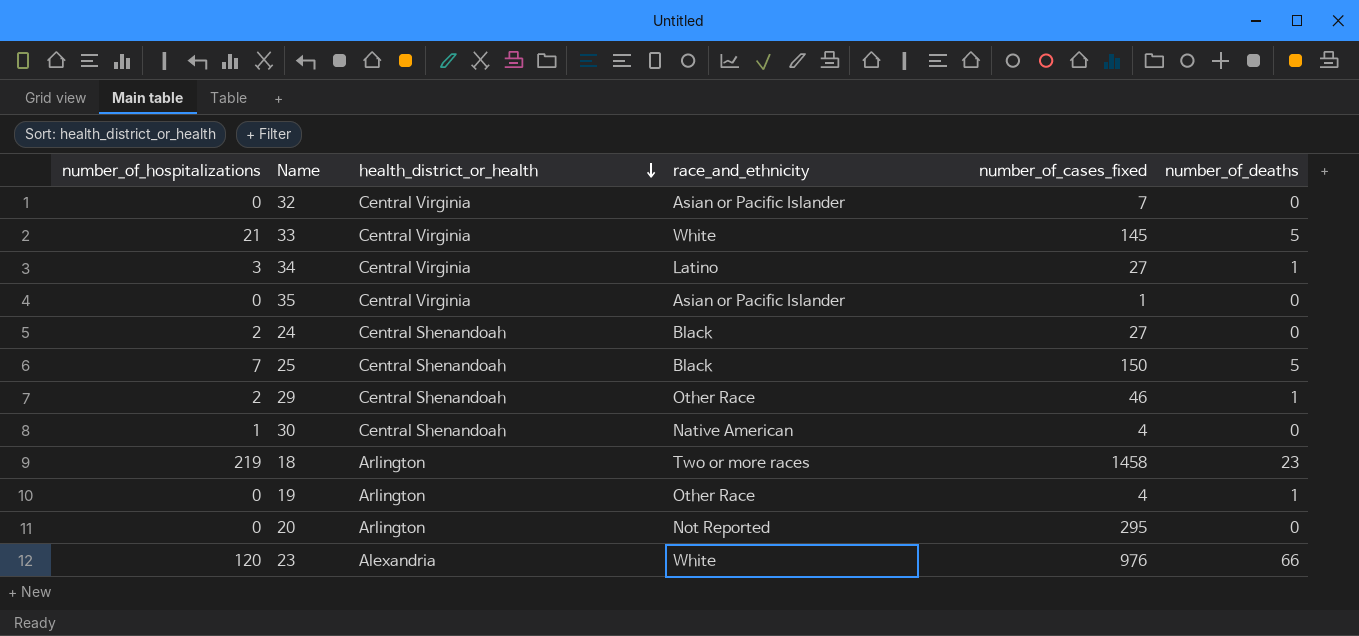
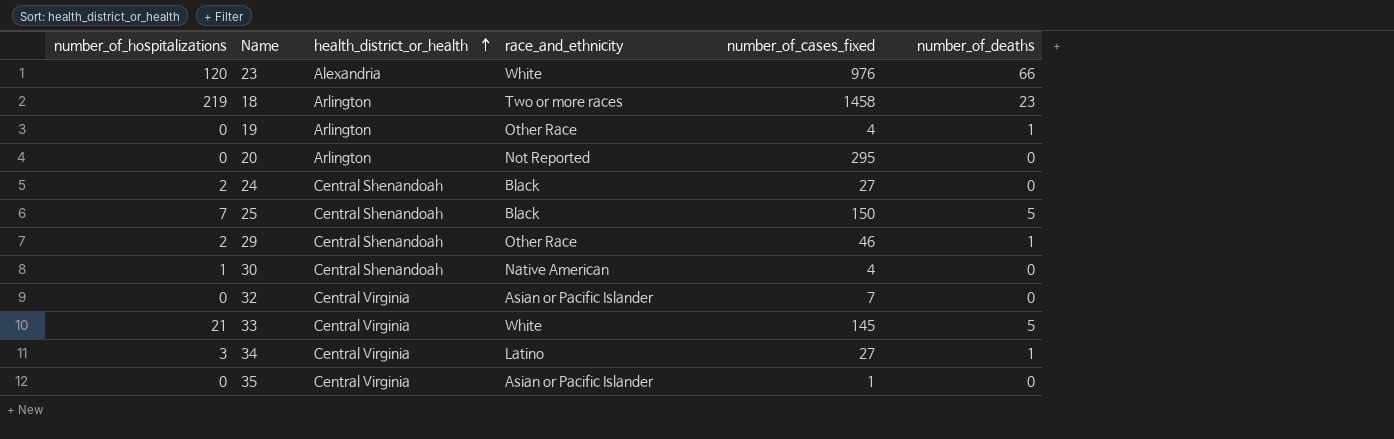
row order: health_district_or_health descending -> health_district_or_health ascending

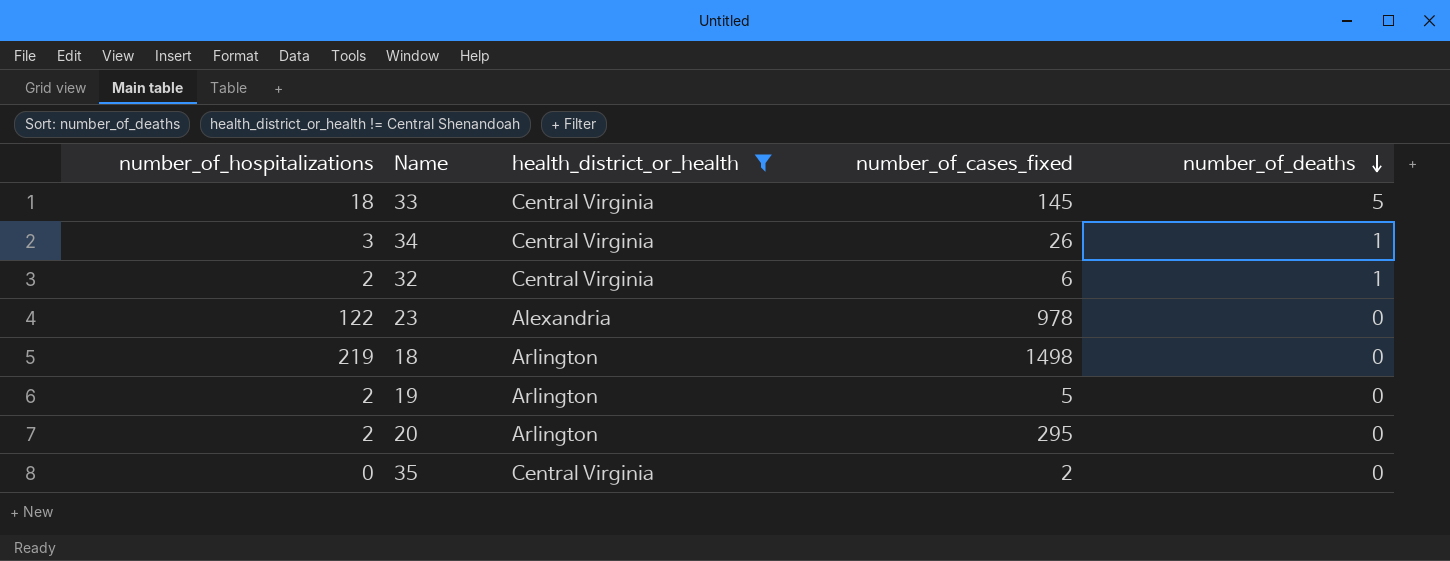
filter: none -> health_district_or_health != Central Shenandoah
row order: health_district_or_health ascending -> number_of_deaths descending
column race_and_ethnicity | position: 4 -> none
33 | number_of_hospitalizations: 21 -> 18
34 | number_of_cases_fixed: 27 -> 26
32 | number_of_hospitalizations: 0 -> 2
32 | number_of_cases_fixed: 7 -> 6
32 | number_of_deaths: 0 -> 1
23 | number_of_hospitalizations: 120 -> 122
23 | number_of_cases_fixed: 976 -> 978
23 | number_of_deaths: 66 -> 0
18 | number_of_cases_fixed: 1458 -> 1498
18 | number_of_deaths: 23 -> 0
19 | number_of_hospitalizations: 0 -> 2
19 | number_of_cases_fixed: 4 -> 5
19 | number_of_deaths: 1 -> 0
20 | number_of_hospitalizations: 0 -> 2
35 | number_of_cases_fixed: 1 -> 2

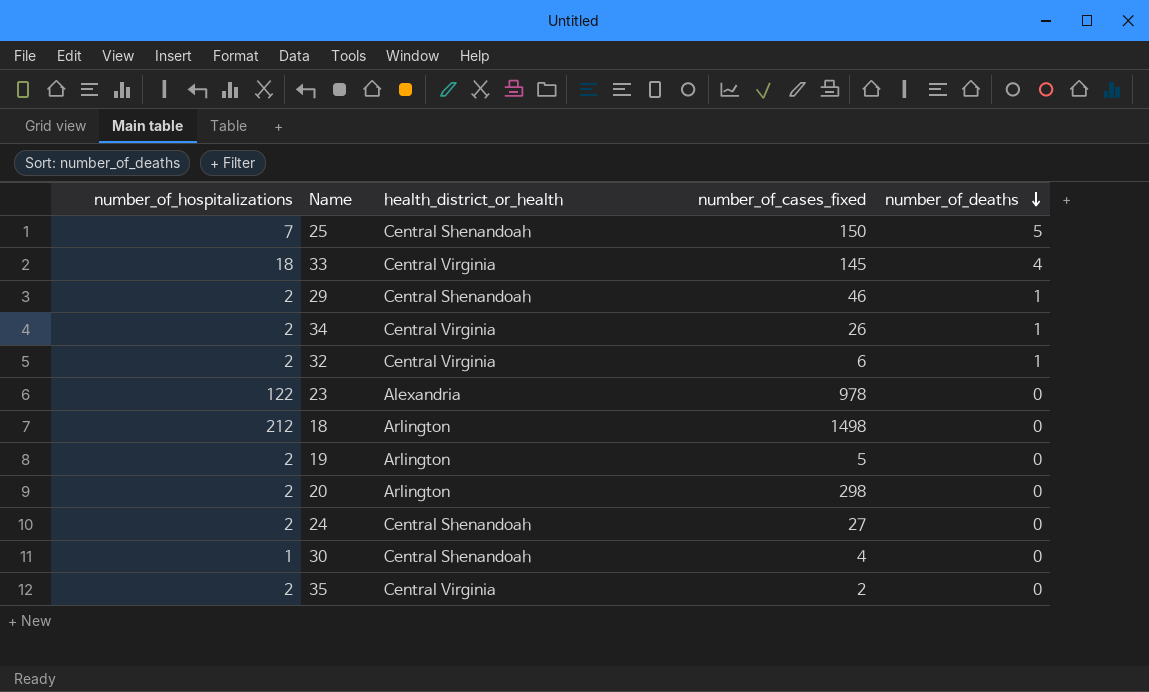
filter: health_district_or_health != Central Shenandoah -> none
33 | number_of_deaths: 5 -> 4
34 | number_of_hospitalizations: 3 -> 2
18 | number_of_hospitalizations: 219 -> 212
20 | number_of_cases_fixed: 295 -> 298
35 | number_of_hospitalizations: 0 -> 2

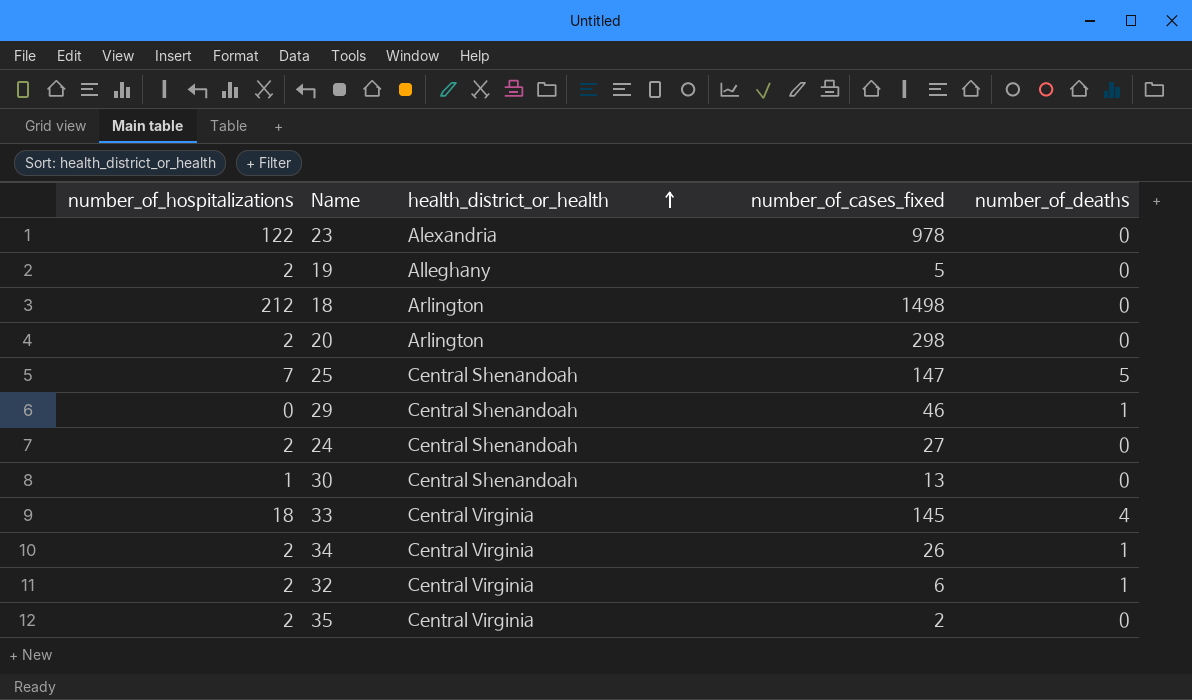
row order: number_of_deaths descending -> health_district_or_health ascending
19 | health_district_or_health: Arlington -> Alleghany
25 | number_of_cases_fixed: 150 -> 147
29 | number_of_hospitalizations: 2 -> 0
30 | number_of_cases_fixed: 4 -> 13

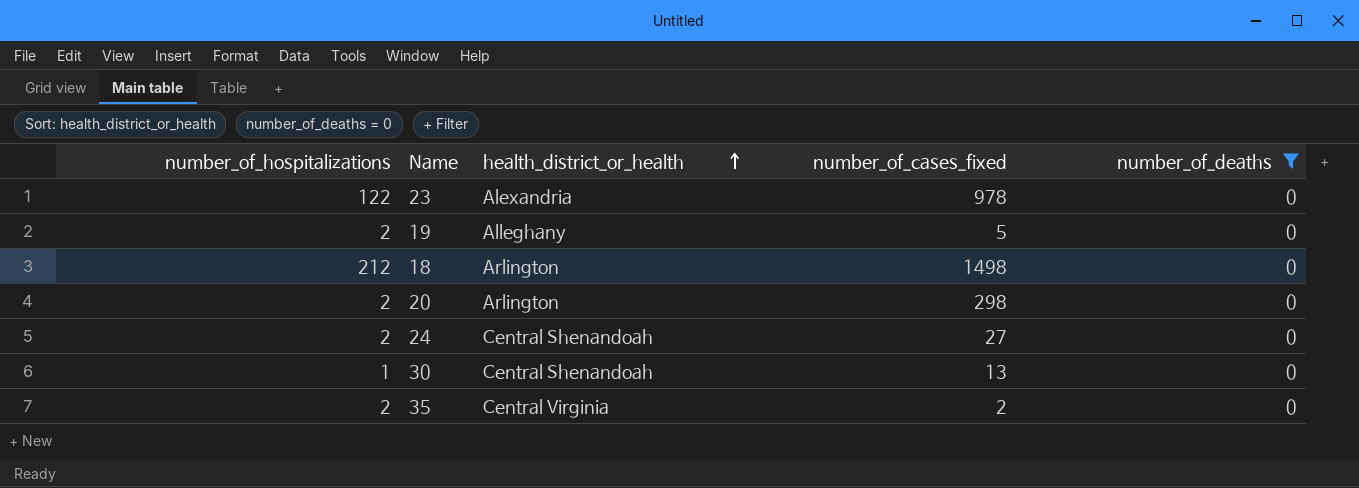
filter: none -> number_of_deaths = 0

